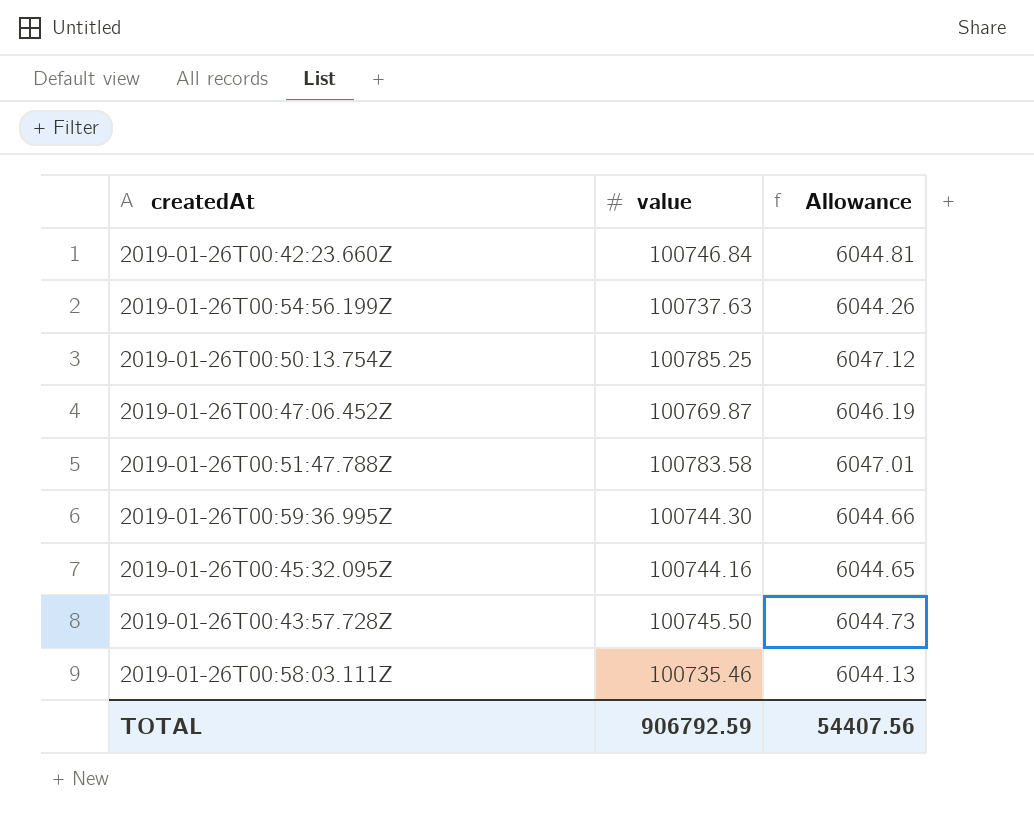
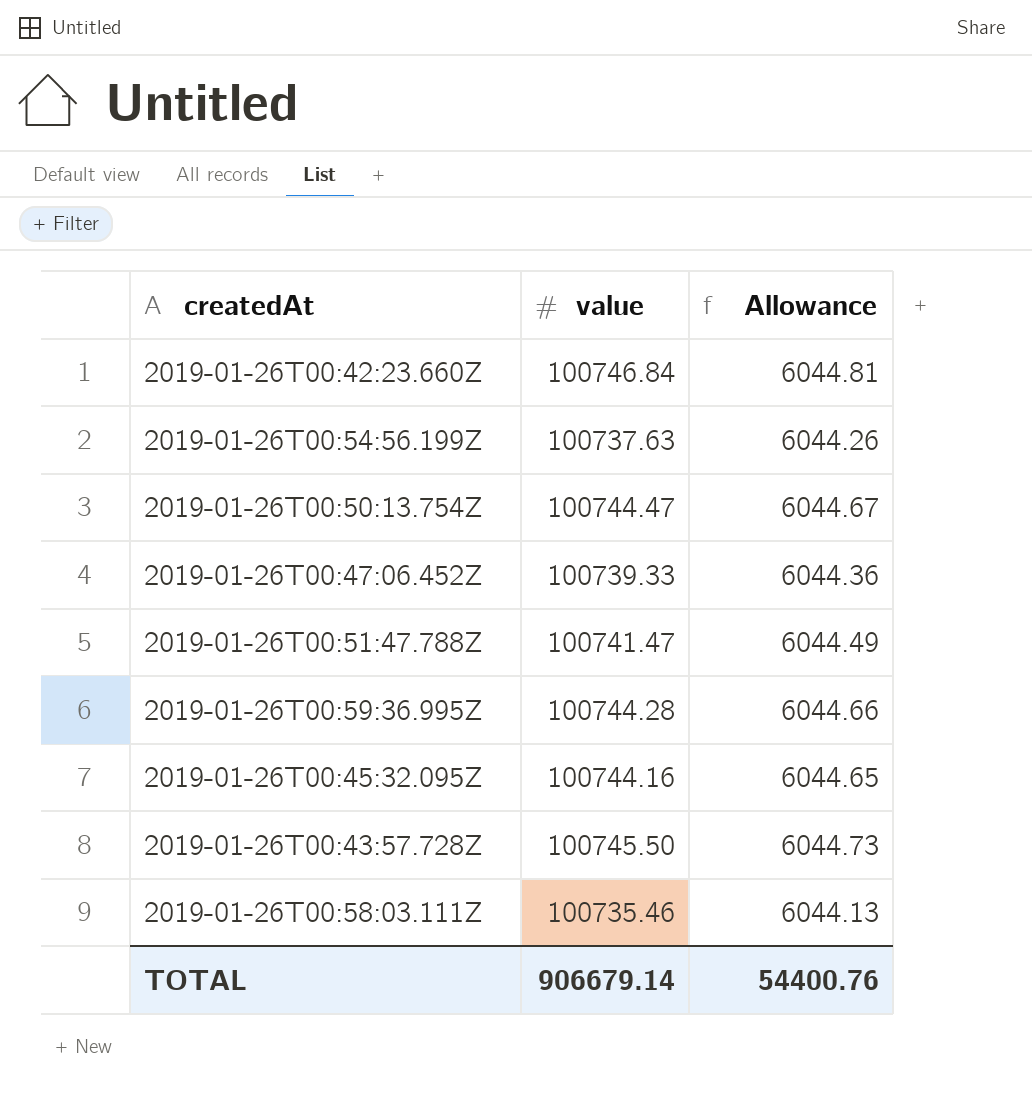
2019-01-26T00:50:13.754Z | value: 100785.25 -> 100744.47
2019-01-26T00:50:13.754Z | Allowance: 6047.12 -> 6044.67
2019-01-26T00:47:06.452Z | value: 100769.87 -> 100739.33
2019-01-26T00:47:06.452Z | Allowance: 6046.19 -> 6044.36
2019-01-26T00:51:47.788Z | value: 100783.58 -> 100741.47
2019-01-26T00:51:47.788Z | Allowance: 6047.01 -> 6044.49
2019-01-26T00:59:36.995Z | value: 100744.30 -> 100744.28
TOTAL | value: 906792.59 -> 906679.14
TOTAL | Allowance: 54407.56 -> 54400.76

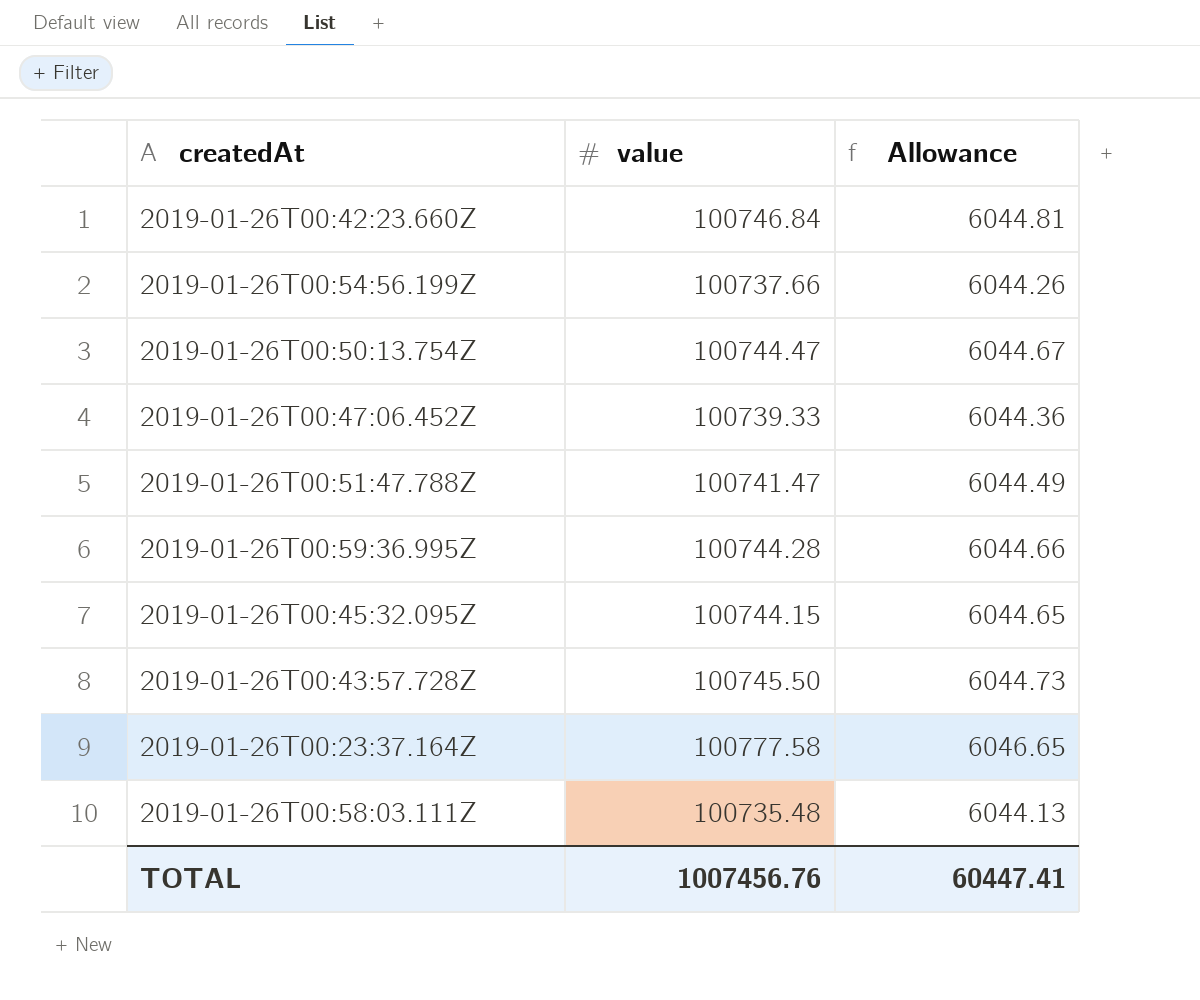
2019-01-26T00:54:56.199Z | value: 100737.63 -> 100737.66
2019-01-26T00:45:32.095Z | value: 100744.16 -> 100744.15
row 2019-01-26T00:23:37.164Z: none -> 100777.58 | 6046.65
2019-01-26T00:58:03.111Z | value: 100735.46 -> 100735.48
TOTAL | value: 906679.14 -> 1007456.76
TOTAL | Allowance: 54400.76 -> 60447.41

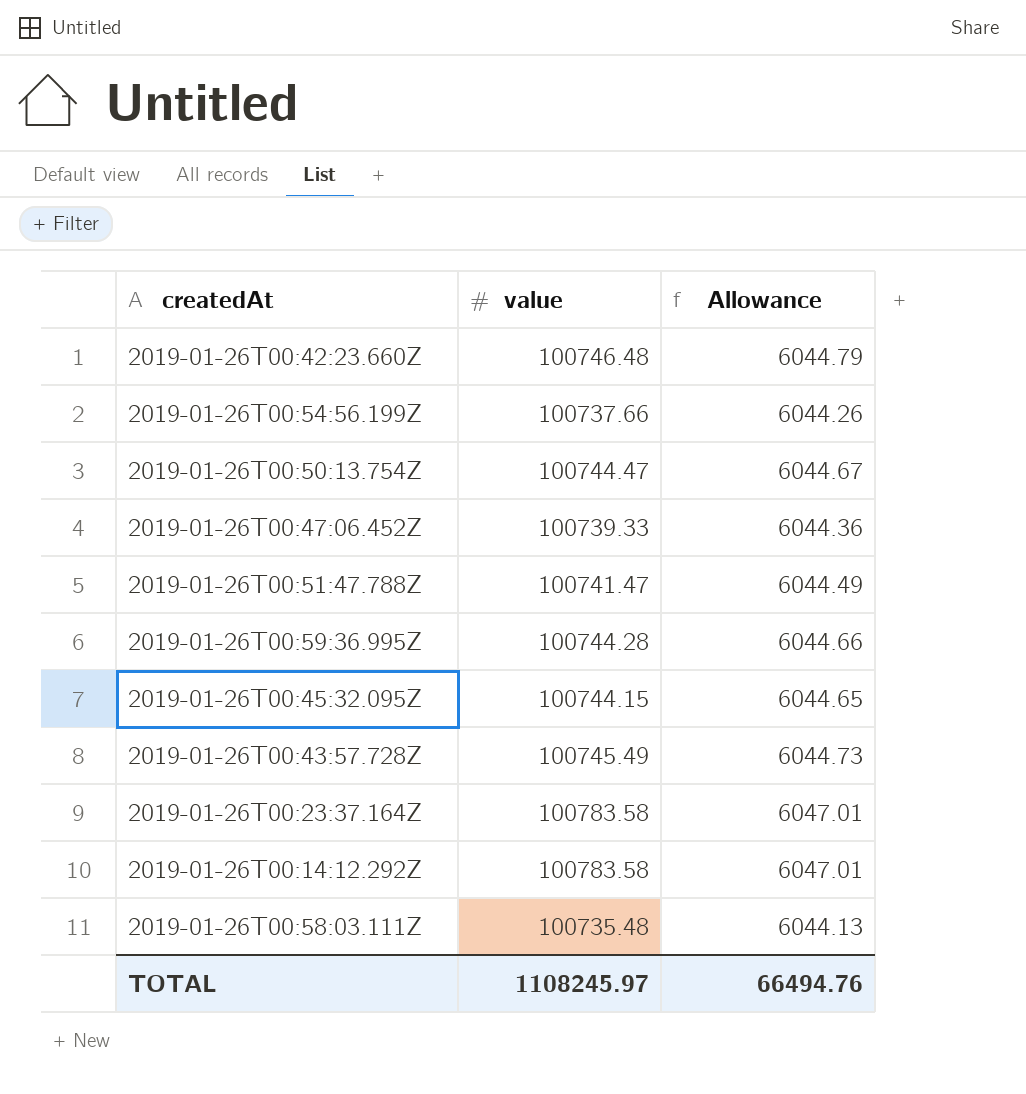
2019-01-26T00:42:23.660Z | value: 100746.84 -> 100746.48
2019-01-26T00:42:23.660Z | Allowance: 6044.81 -> 6044.79
2019-01-26T00:43:57.728Z | value: 100745.50 -> 100745.49
2019-01-26T00:23:37.164Z | value: 100777.58 -> 100783.58
2019-01-26T00:23:37.164Z | Allowance: 6046.65 -> 6047.01
row 2019-01-26T00:14:12.292Z: none -> 100783.58 | 6047.01
TOTAL | value: 1007456.76 -> 1108245.97
TOTAL | Allowance: 60447.41 -> 66494.76

